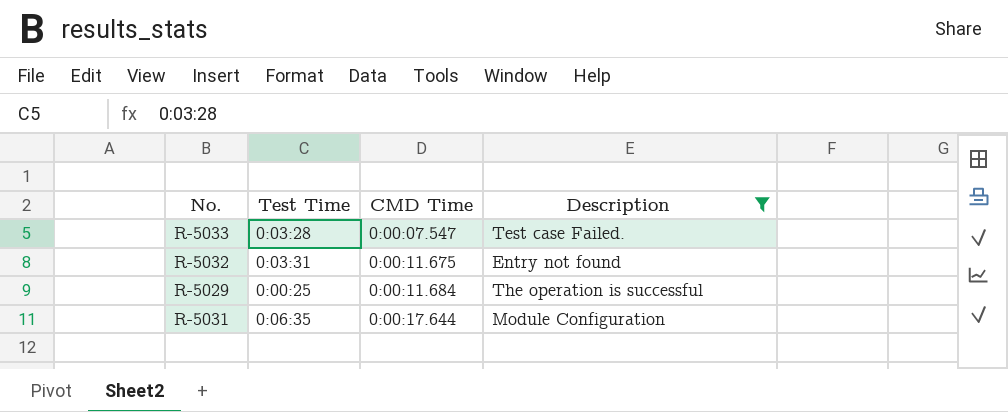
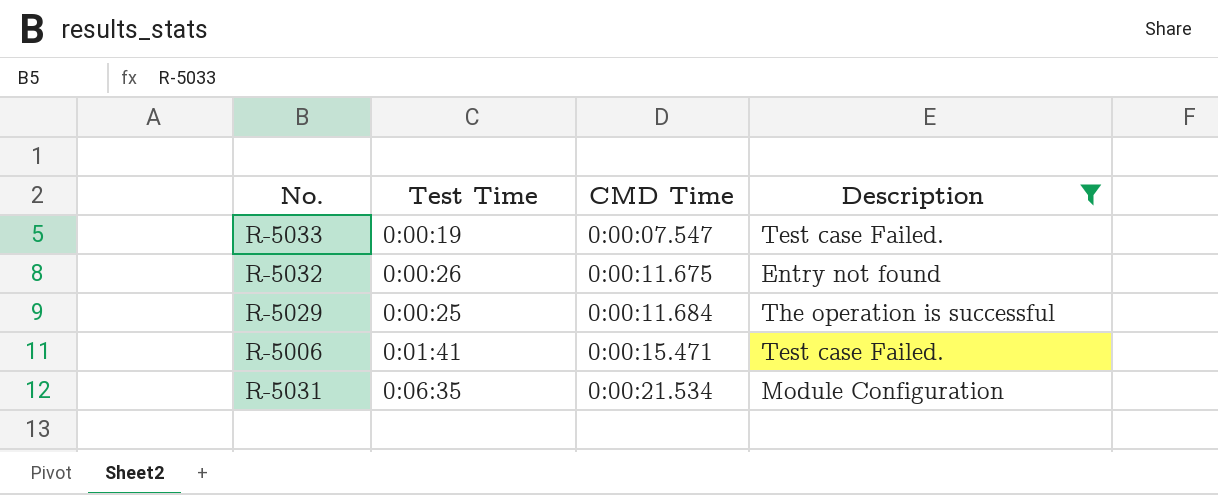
R-5033 | Test Time: 0:03:28 -> 0:00:19
R-5032 | Test Time: 0:03:31 -> 0:00:26
row R-5006: none -> 0:01:41 | 0:00:15.471 | Test case Failed.
R-5031 | CMD Time: 0:00:17.644 -> 0:00:21.534

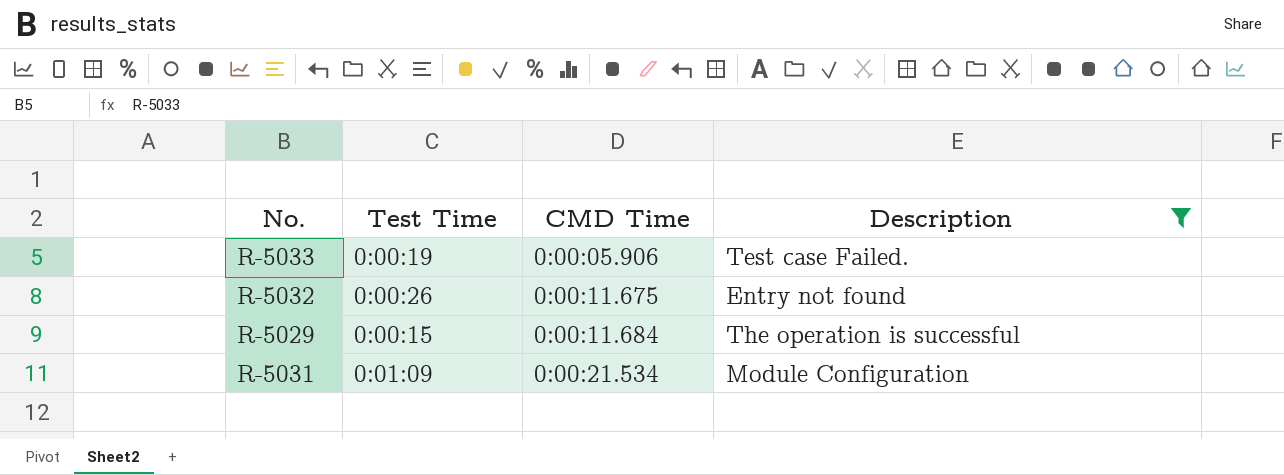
row R-5006: 0:01:41 | 0:00:15.471 | Test case Failed. -> none
R-5033 | CMD Time: 0:00:07.547 -> 0:00:05.906
R-5029 | Test Time: 0:00:25 -> 0:00:15
R-5031 | Test Time: 0:06:35 -> 0:01:09

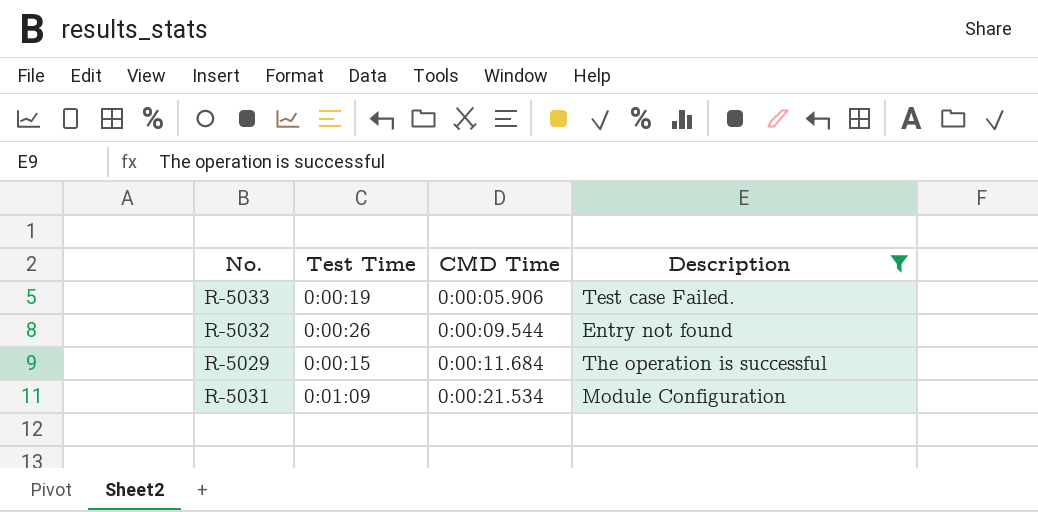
R-5032 | CMD Time: 0:00:11.675 -> 0:00:09.544

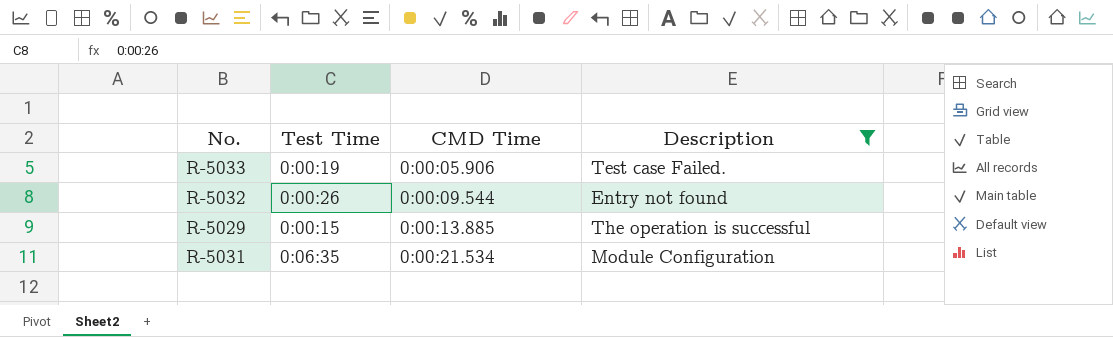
R-5029 | CMD Time: 0:00:11.684 -> 0:00:13.885
R-5031 | Test Time: 0:01:09 -> 0:06:35

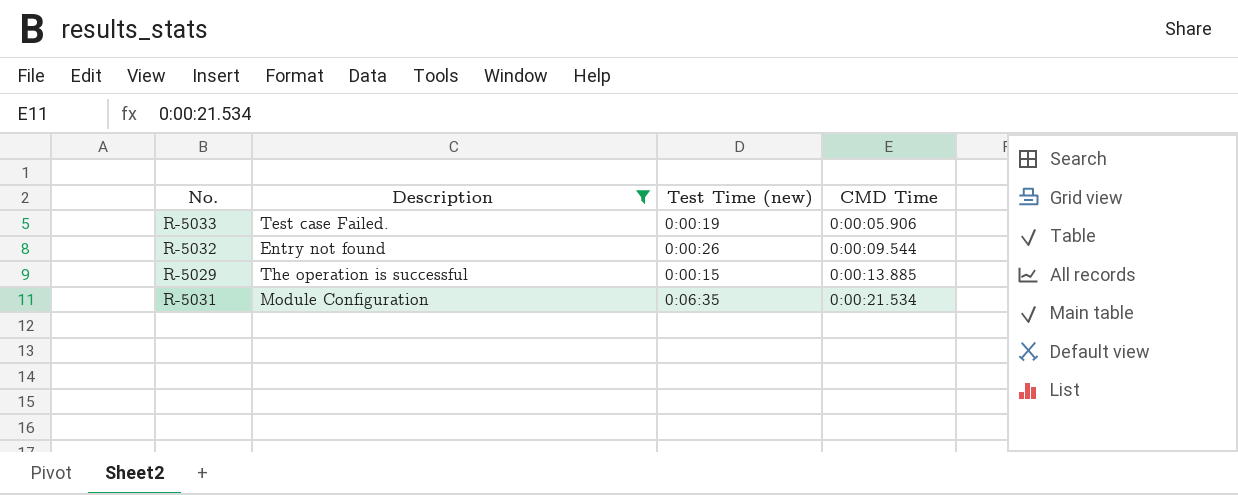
column Description | position: 4 -> 2
column name: Test Time -> Test Time (new)

